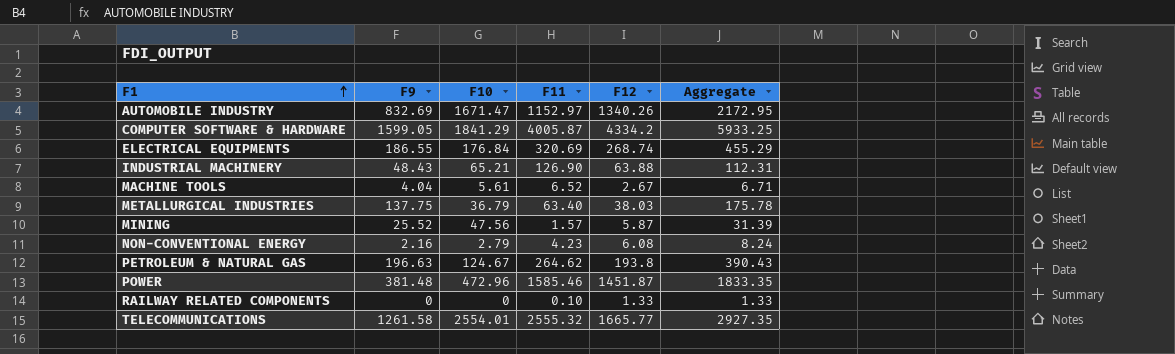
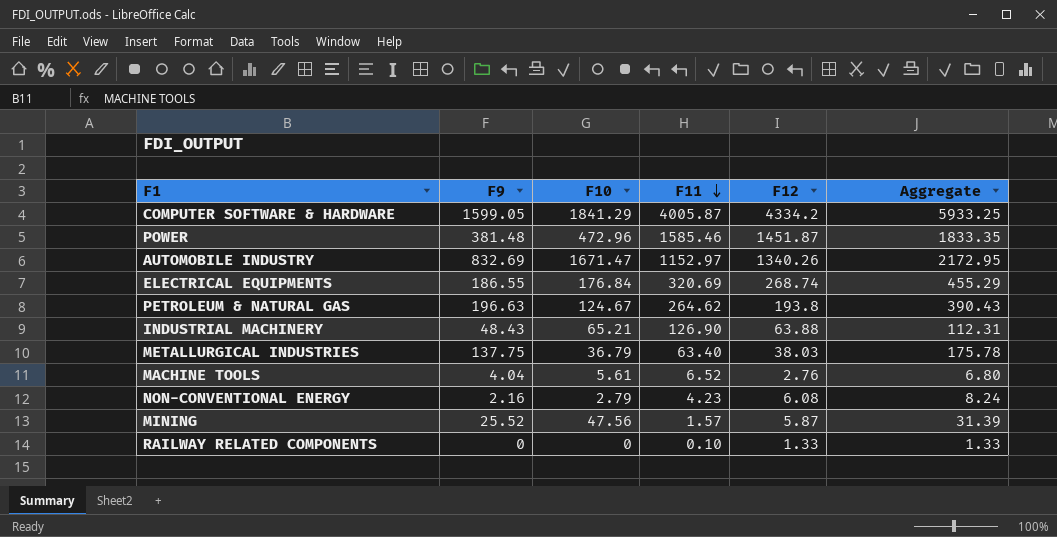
row order: F1 ascending -> F11 descending
row TELECOMMUNICATIONS: 1261.58 | 2554.01 | 2555.32 | 1665.77 | 2927.35 -> none
MACHINE TOOLS | F12: 2.67 -> 2.76
MACHINE TOOLS | Aggregate: 6.71 -> 6.80

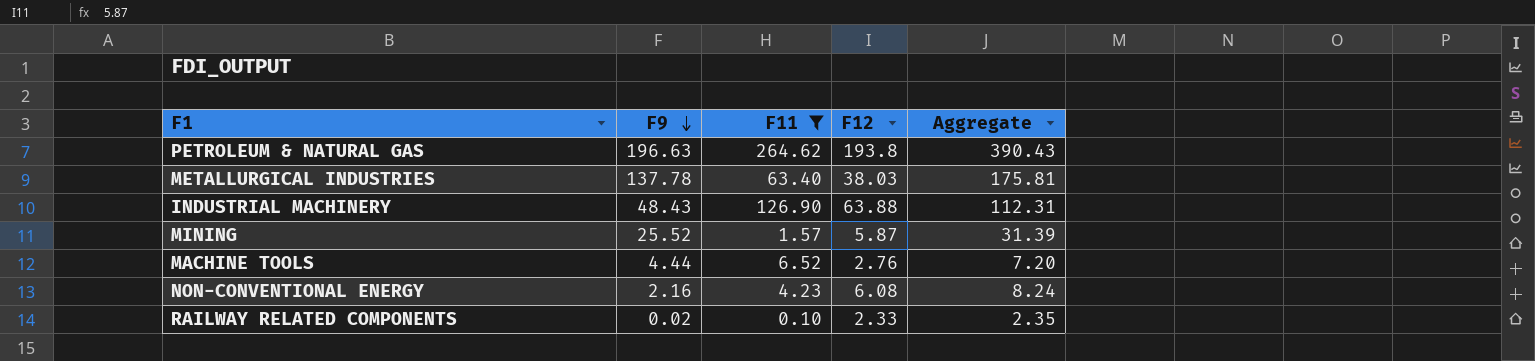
filter: none -> F11 <= 264.62
row order: F11 descending -> F9 descending
column F10 | position: 3 -> none
METALLURGICAL INDUSTRIES | F9: 137.75 -> 137.78
METALLURGICAL INDUSTRIES | Aggregate: 175.78 -> 175.81
MACHINE TOOLS | F9: 4.04 -> 4.44
MACHINE TOOLS | Aggregate: 6.80 -> 7.20
RAILWAY RELATED COMPONENTS | F9: 0 -> 0.02
RAILWAY RELATED COMPONENTS | F12: 1.33 -> 2.33
RAILWAY RELATED COMPONENTS | Aggregate: 1.33 -> 2.35

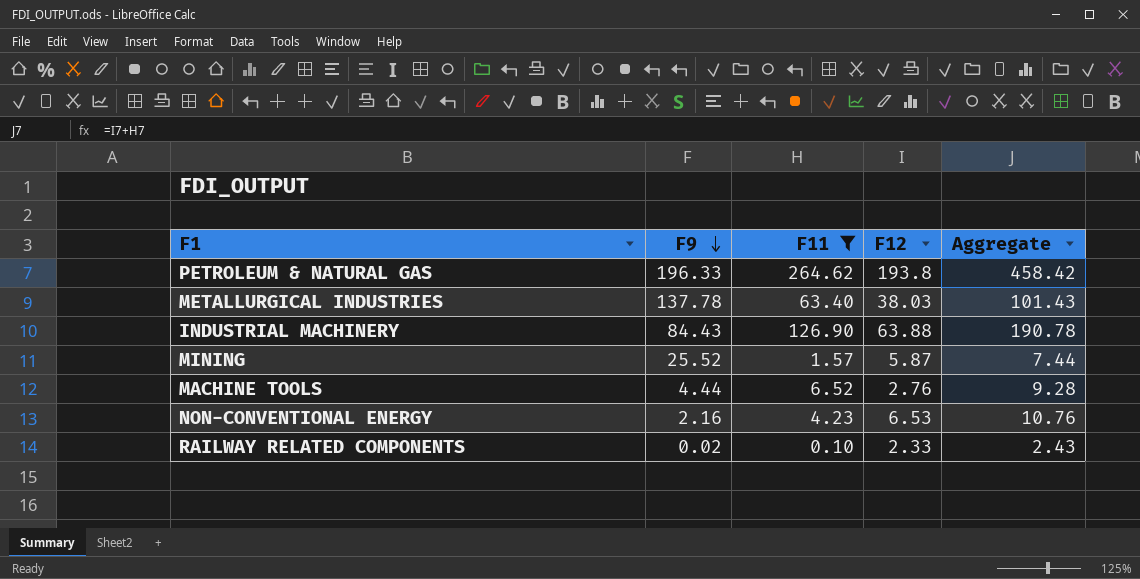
column Aggregate | formula: [F9] + [F12] -> [F11] + [F12]
PETROLEUM & NATURAL GAS | F9: 196.63 -> 196.33
INDUSTRIAL MACHINERY | F9: 48.43 -> 84.43
NON-CONVENTIONAL ENERGY | F12: 6.08 -> 6.53

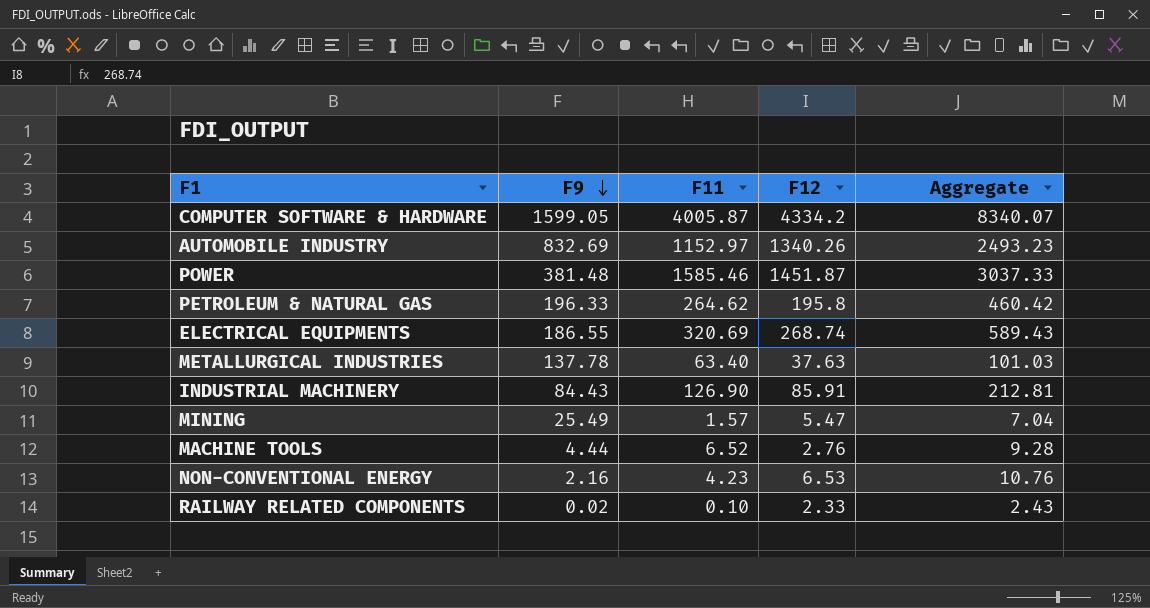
filter: F11 <= 264.62 -> none
PETROLEUM & NATURAL GAS | F12: 193.8 -> 195.8
PETROLEUM & NATURAL GAS | Aggregate: 458.42 -> 460.42
METALLURGICAL INDUSTRIES | F12: 38.03 -> 37.63
METALLURGICAL INDUSTRIES | Aggregate: 101.43 -> 101.03
INDUSTRIAL MACHINERY | F12: 63.88 -> 85.91
INDUSTRIAL MACHINERY | Aggregate: 190.78 -> 212.81
MINING | F9: 25.52 -> 25.49
MINING | F12: 5.87 -> 5.47
MINING | Aggregate: 7.44 -> 7.04

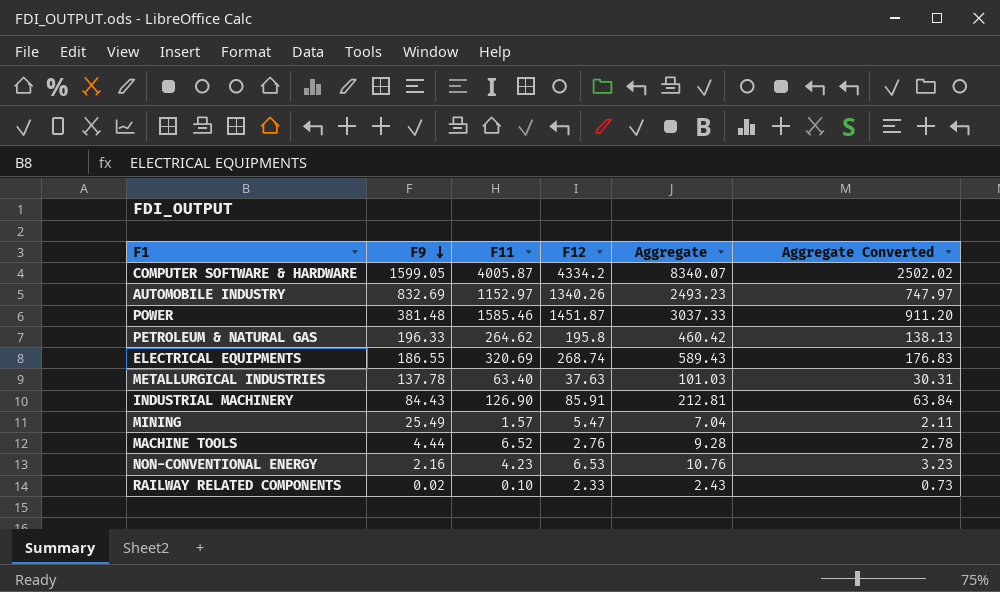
column Aggregate Converted | formula: none -> [Aggregate] * 0.3

